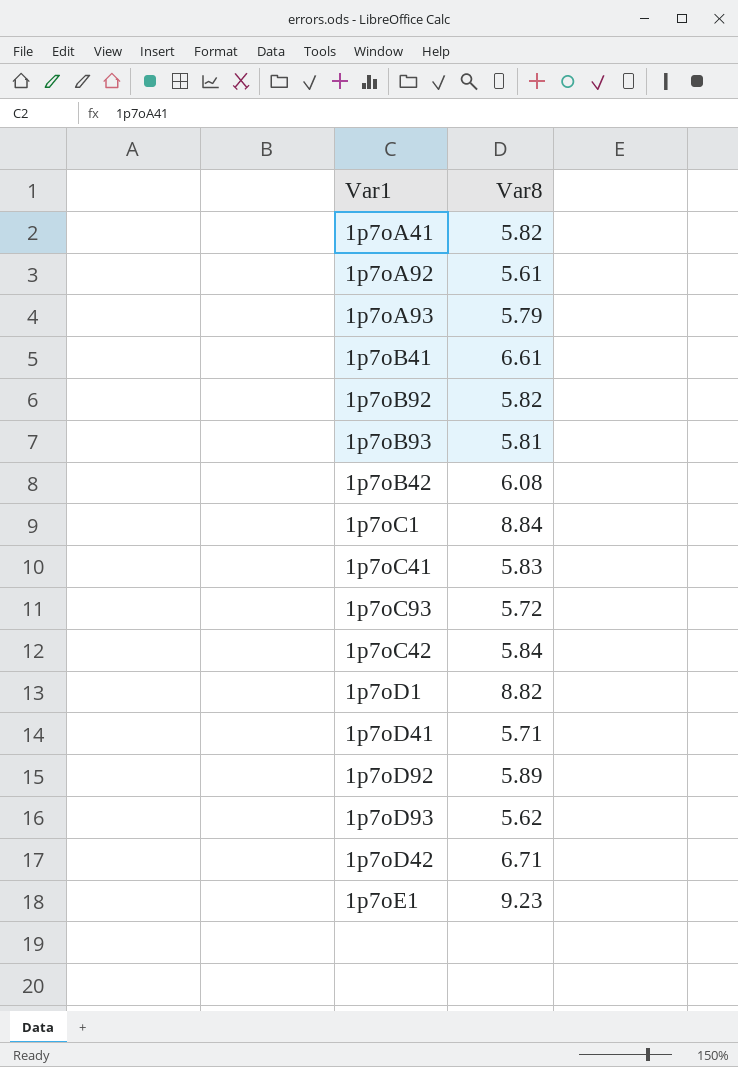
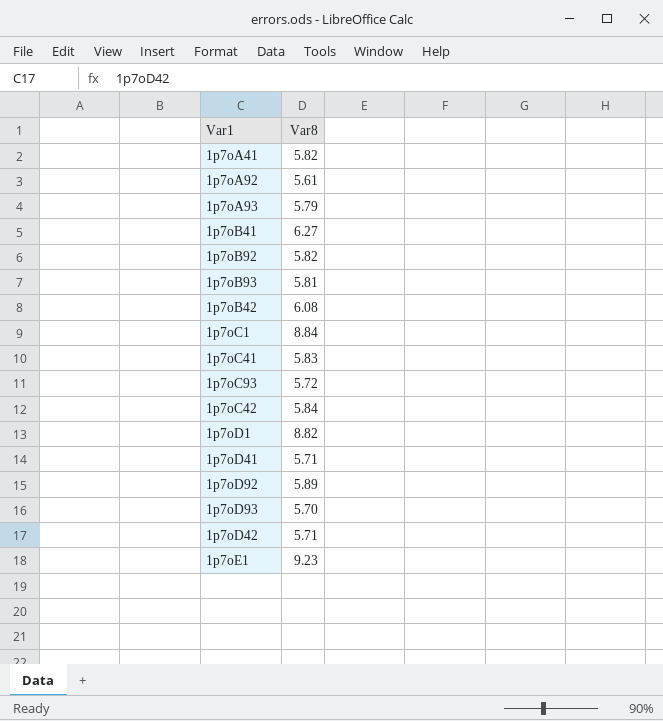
1p7oB41 | Var8: 6.61 -> 6.27
1p7oD93 | Var8: 5.62 -> 5.70
1p7oD42 | Var8: 6.71 -> 5.71

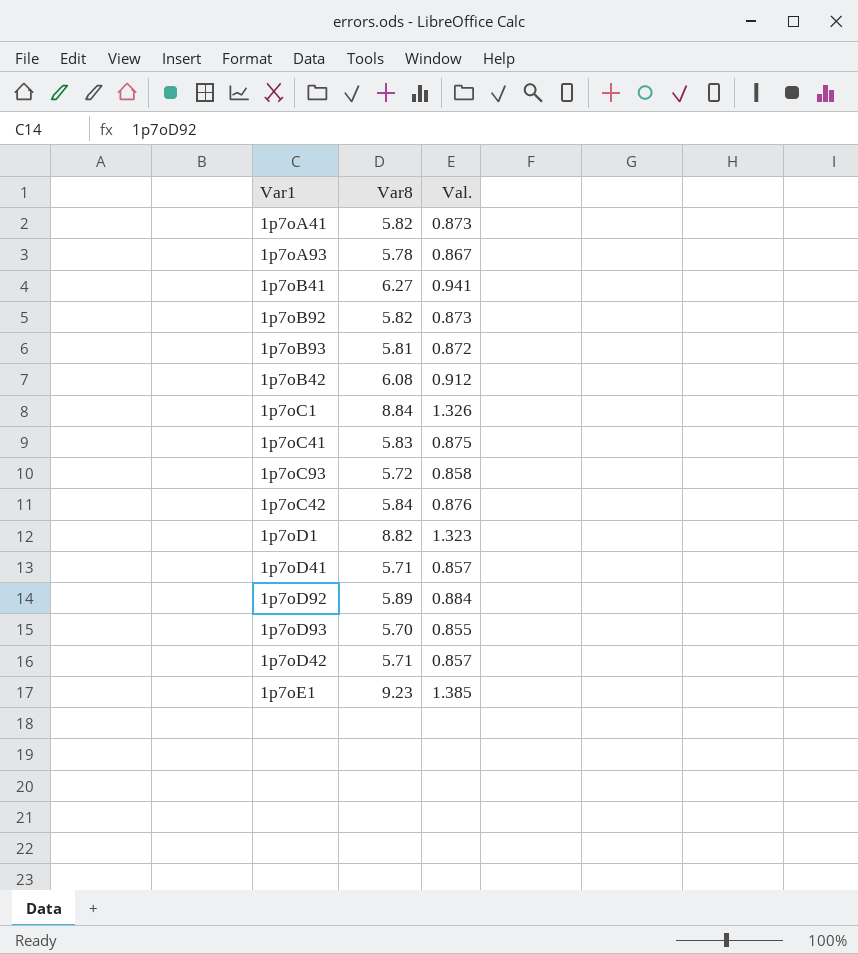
column Val. | formula: none -> [Var8] * 0.15
row 1p7oA92: 5.61 -> none
1p7oA93 | Var8: 5.79 -> 5.78

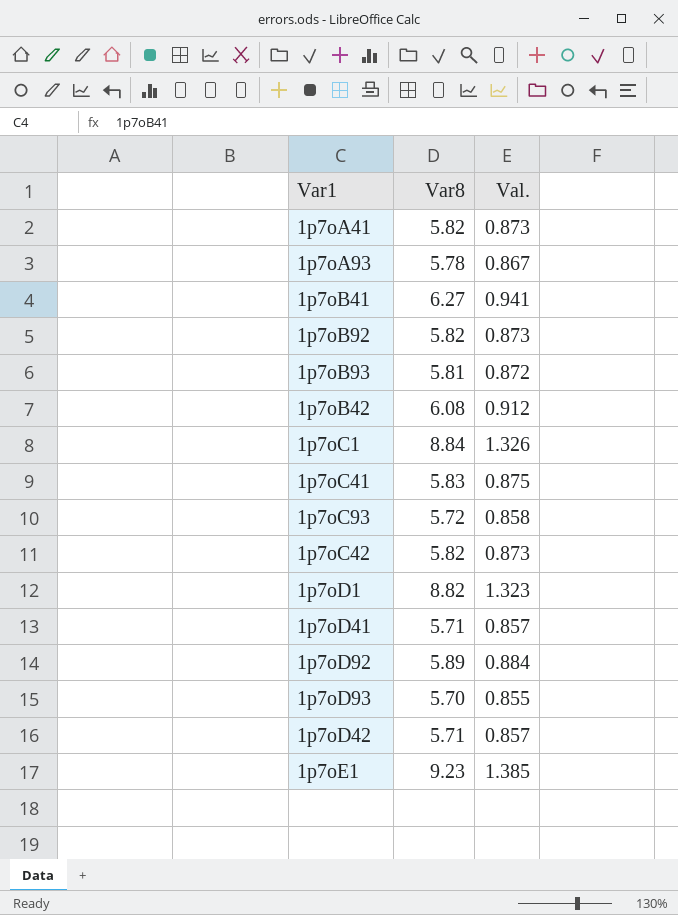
1p7oC42 | Var8: 5.84 -> 5.82
1p7oC42 | Val.: 0.876 -> 0.873

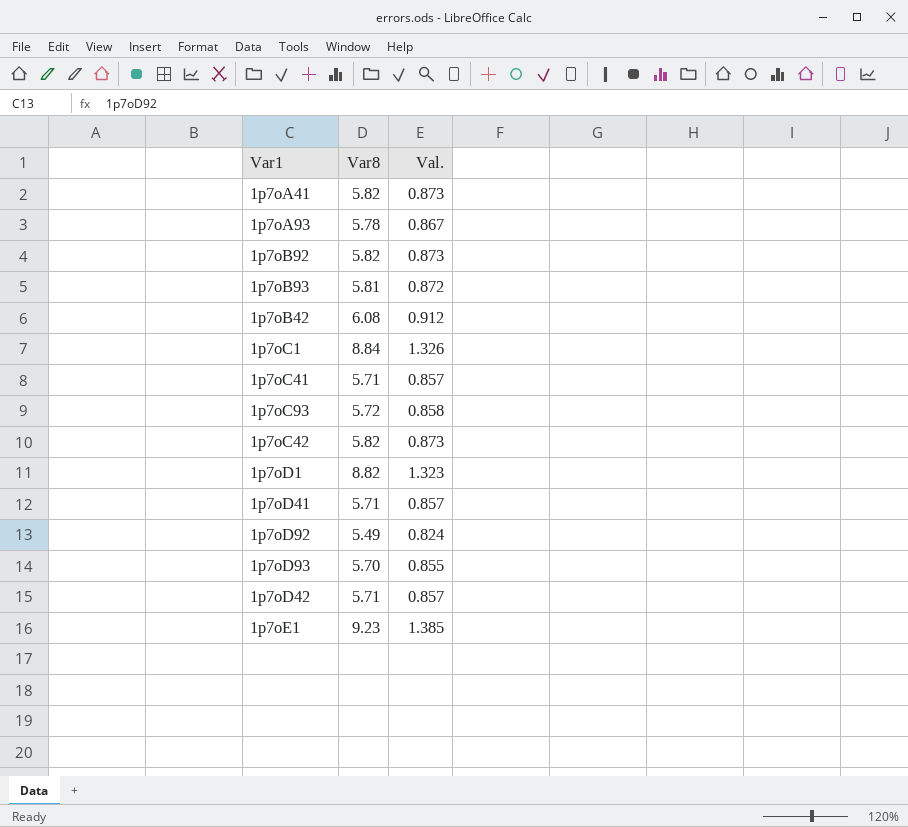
row 1p7oB41: 6.27 | 0.941 -> none
1p7oC41 | Var8: 5.83 -> 5.71
1p7oC41 | Val.: 0.875 -> 0.857
1p7oD92 | Var8: 5.89 -> 5.49
1p7oD92 | Val.: 0.884 -> 0.824

